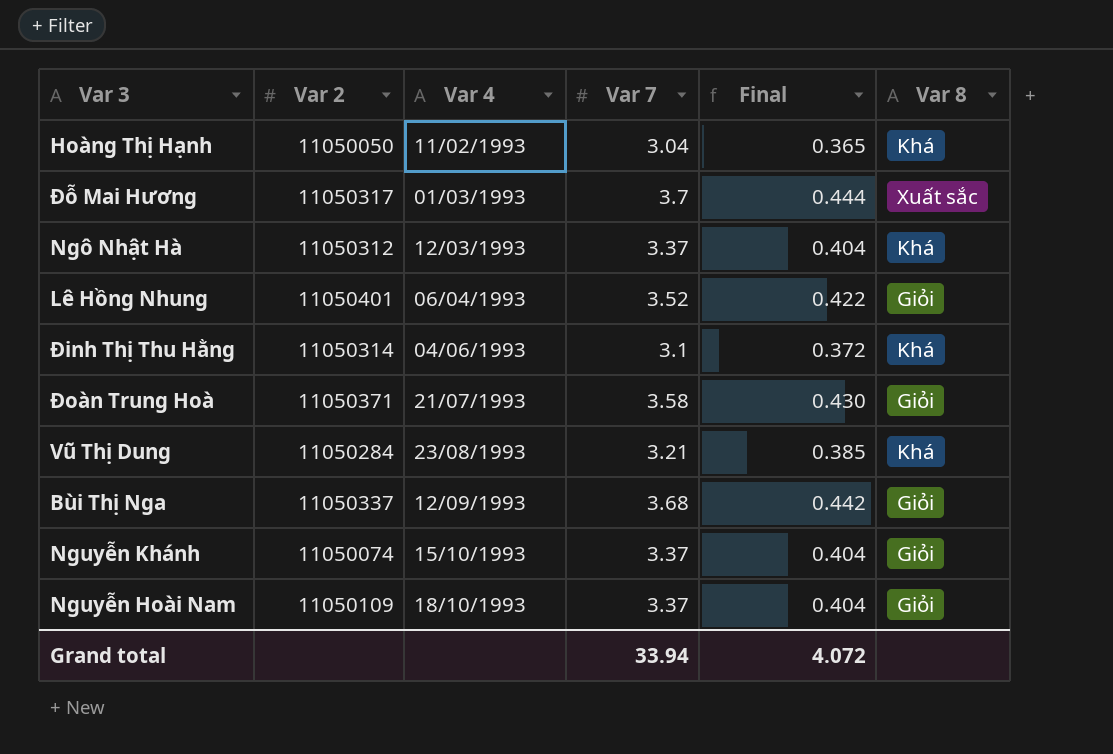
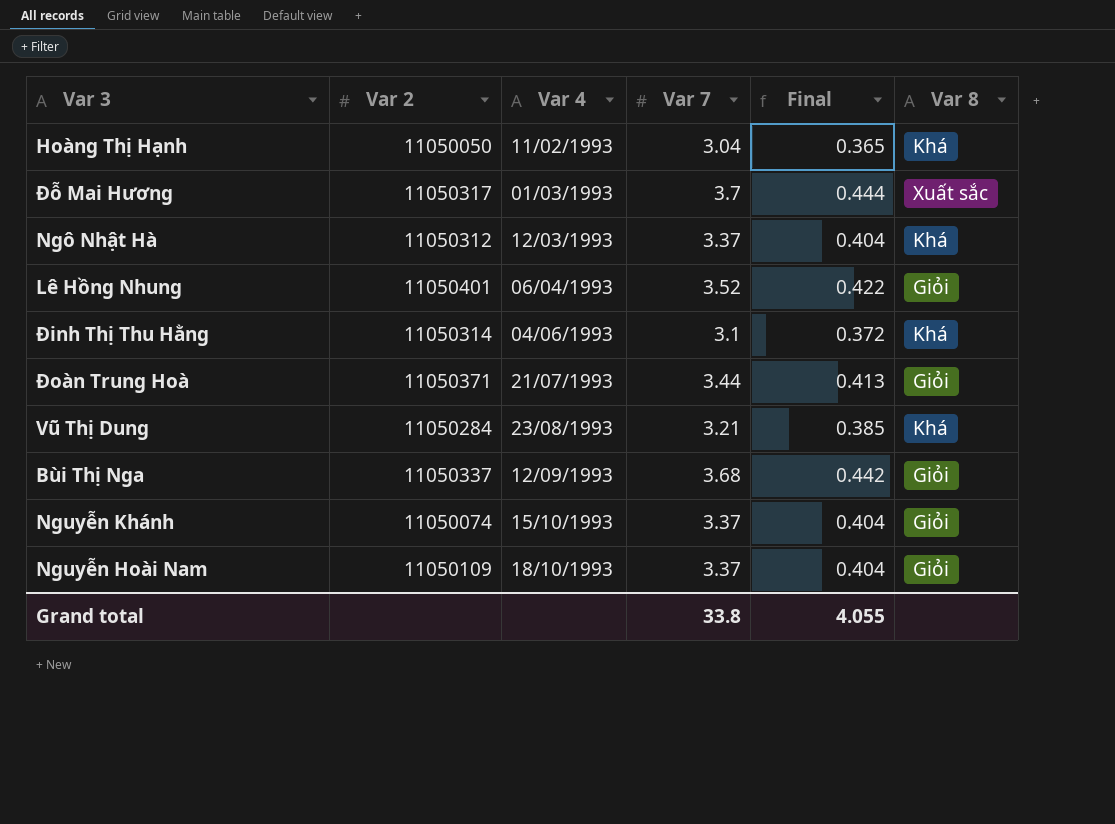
Đoàn Trung Hoà | Var 7: 3.58 -> 3.44
Đoàn Trung Hoà | Final: 0.430 -> 0.413
Grand total | Var 7: 33.94 -> 33.8
Grand total | Final: 4.072 -> 4.055

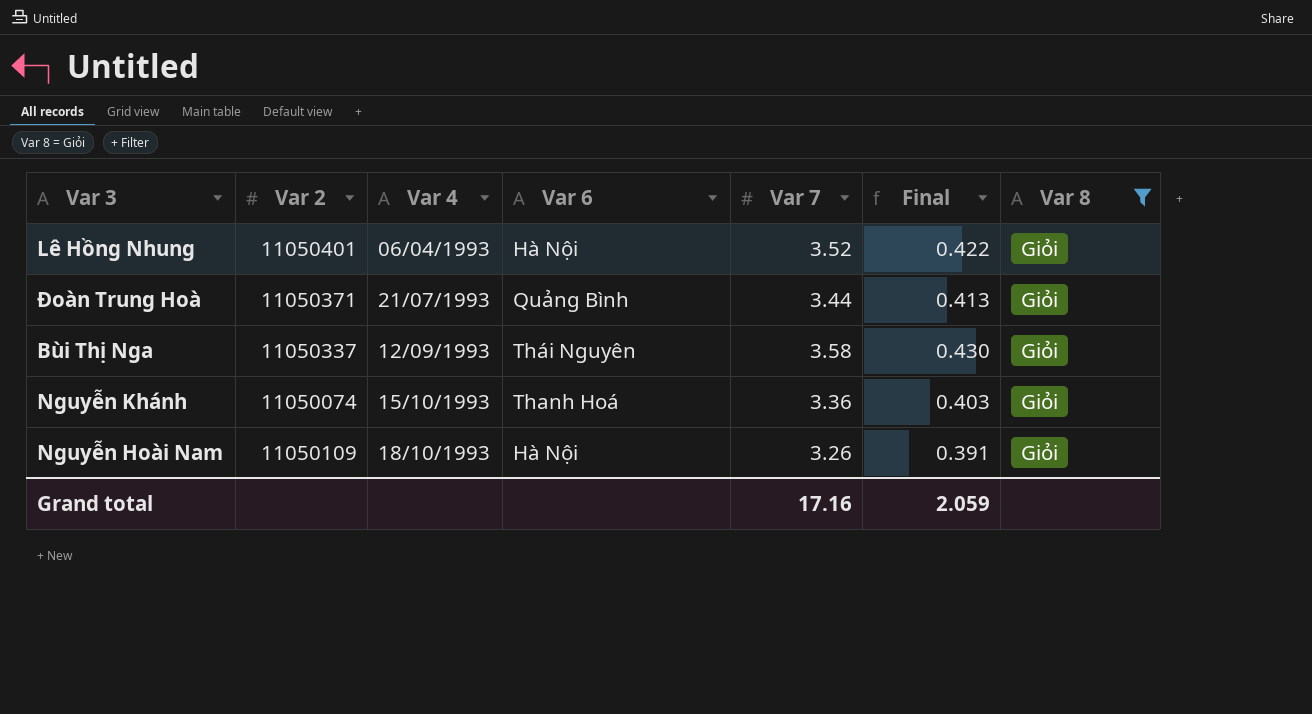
filter: none -> Var 8 = Giỏi
column Var 6 | position: none -> 4
Bùi Thị Nga | Var 7: 3.68 -> 3.58
Bùi Thị Nga | Final: 0.442 -> 0.430
Nguyễn Khánh | Var 7: 3.37 -> 3.36
Nguyễn Khánh | Final: 0.404 -> 0.403
Nguyễn Hoài Nam | Var 7: 3.37 -> 3.26
Nguyễn Hoài Nam | Final: 0.404 -> 0.391
Grand total | Var 7: 33.8 -> 17.16
Grand total | Final: 4.055 -> 2.059

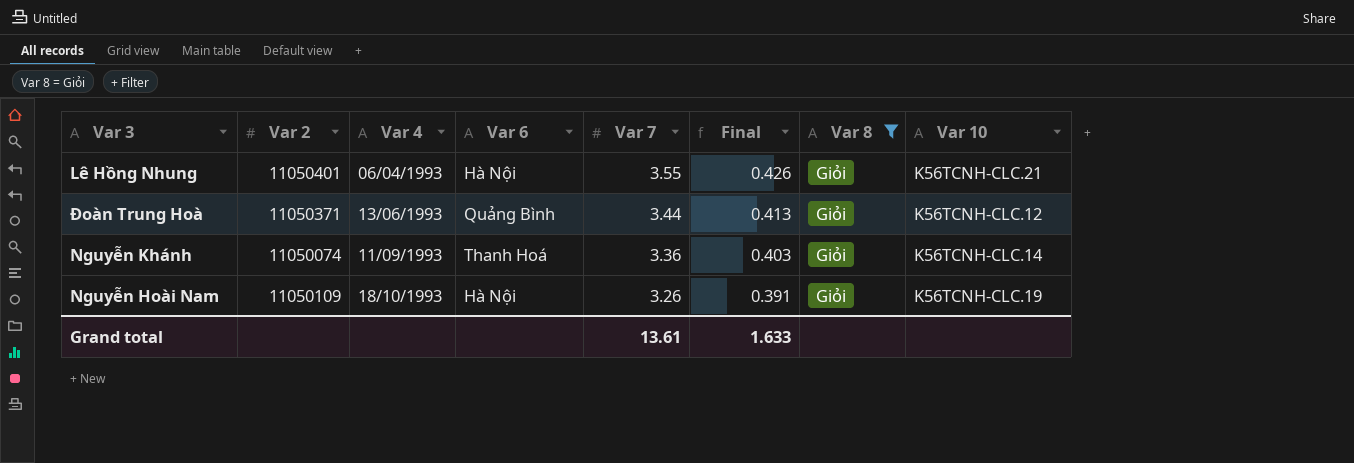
column Var 10 | position: none -> 8
row Bùi Thị Nga: 11050337 | 12/09/1993 | Thái Nguyên | 3.58 | 0.430 | Giỏi -> none
Lê Hồng Nhung | Var 7: 3.52 -> 3.55
Lê Hồng Nhung | Final: 0.422 -> 0.426
Đoàn Trung Hoà | Var 4: 21/07/1993 -> 13/06/1993
Nguyễn Khánh | Var 4: 15/10/1993 -> 11/09/1993
Grand total | Var 7: 17.16 -> 13.61
Grand total | Final: 2.059 -> 1.633

